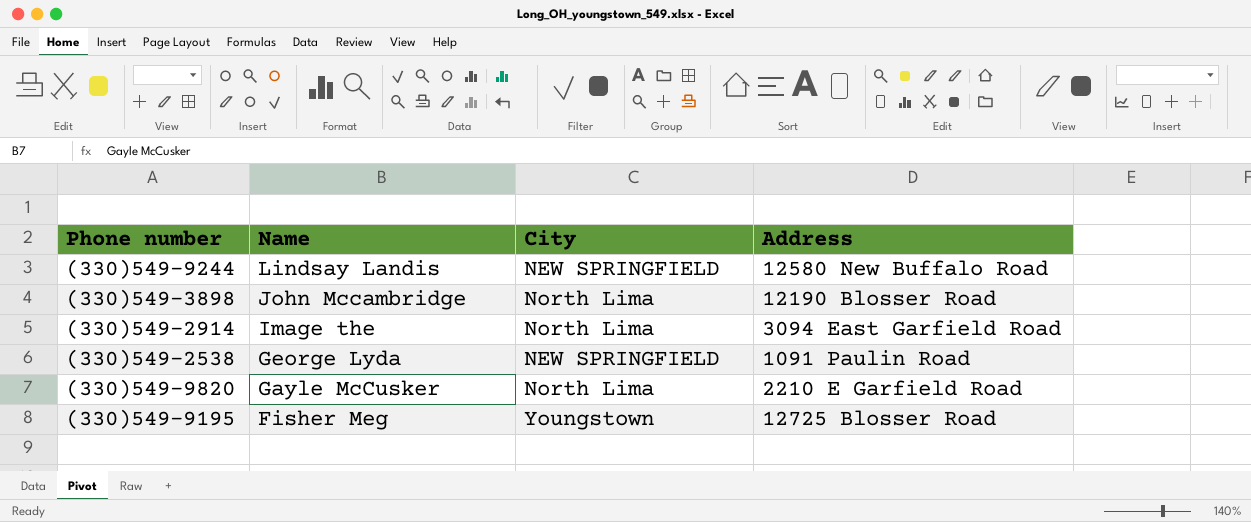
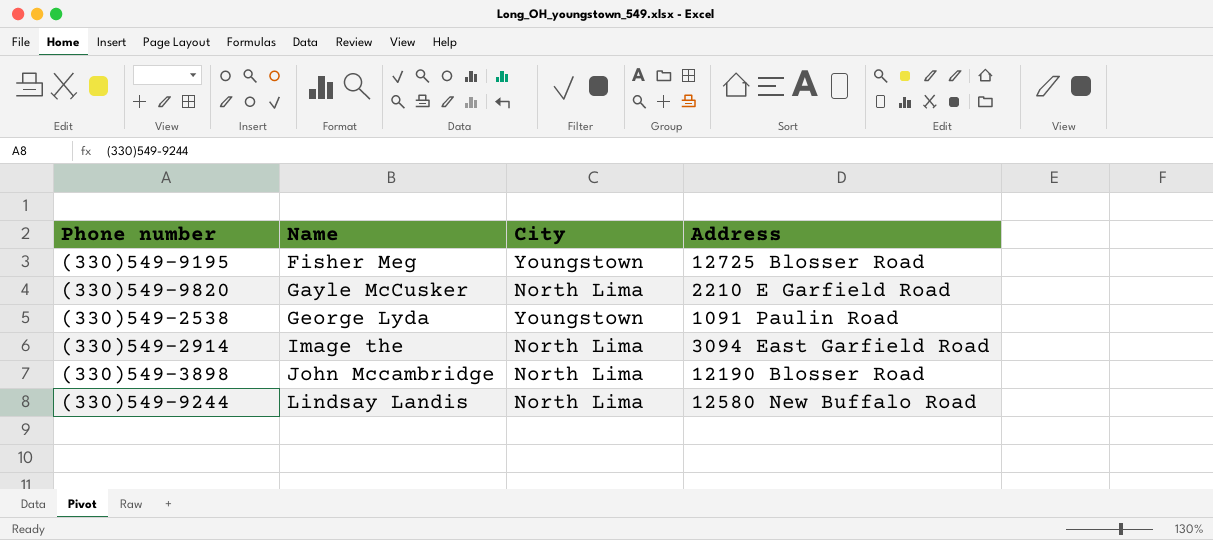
row order: Name descending -> Name ascending
(330)549-2538 | City: NEW SPRINGFIELD -> Youngstown
(330)549-9244 | City: NEW SPRINGFIELD -> North Lima

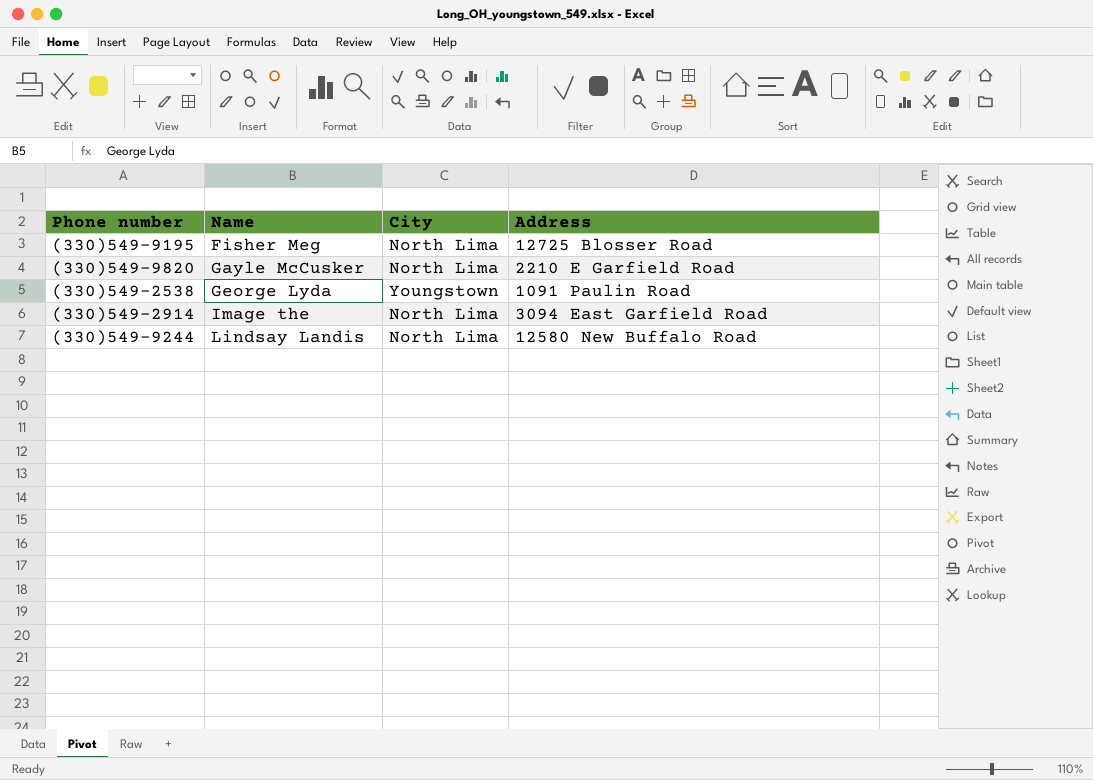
row (330)549-3898: John Mccambridge | North Lima | 12190 Blosser Road -> none
(330)549-9195 | City: Youngstown -> North Lima

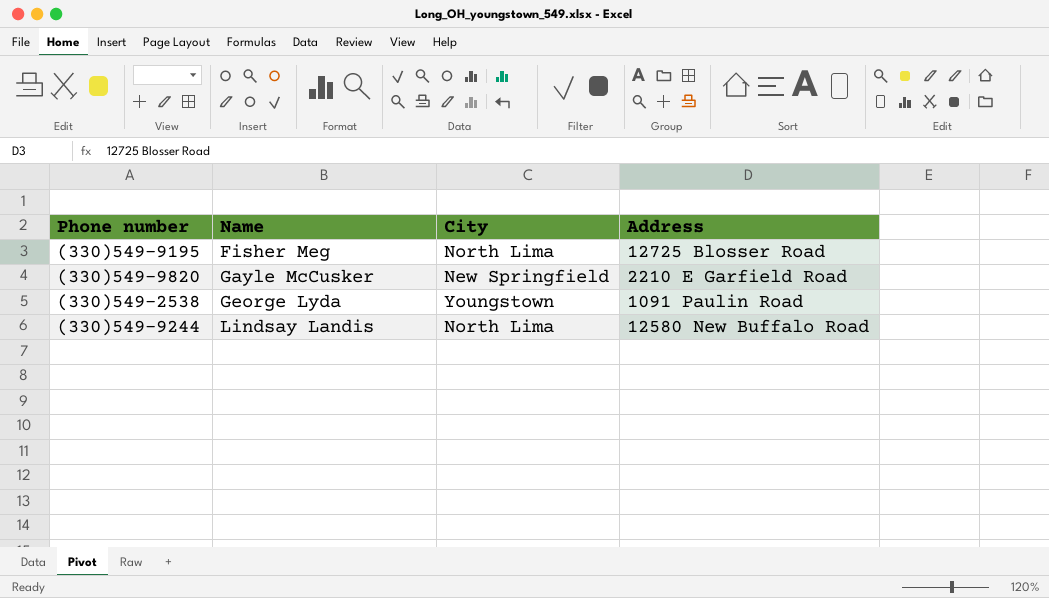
row (330)549-2914: Image the | North Lima | 3094 East Garfield Road -> none
(330)549-9820 | City: North Lima -> New Springfield

